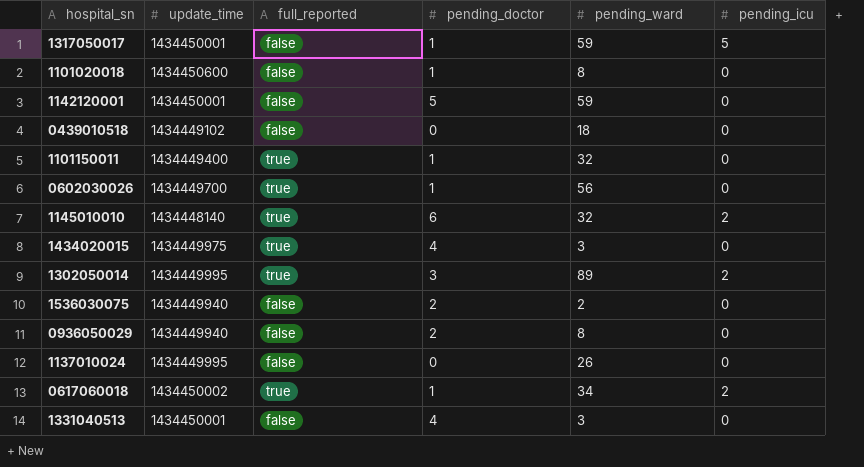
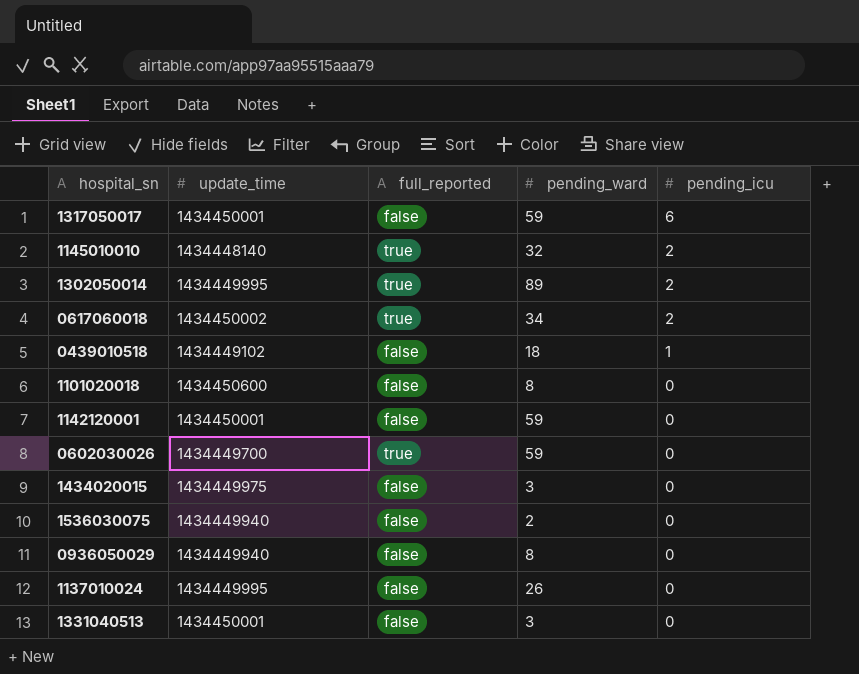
row order: none -> pending_icu descending
column pending_doctor | position: 4 -> none
row 1101150011: 1434449400 | true | 1 | 32 | 0 -> none
1317050017 | pending_icu: 5 -> 6
0439010518 | pending_icu: 0 -> 1
0602030026 | pending_ward: 56 -> 59
1434020015 | full_reported: true -> false

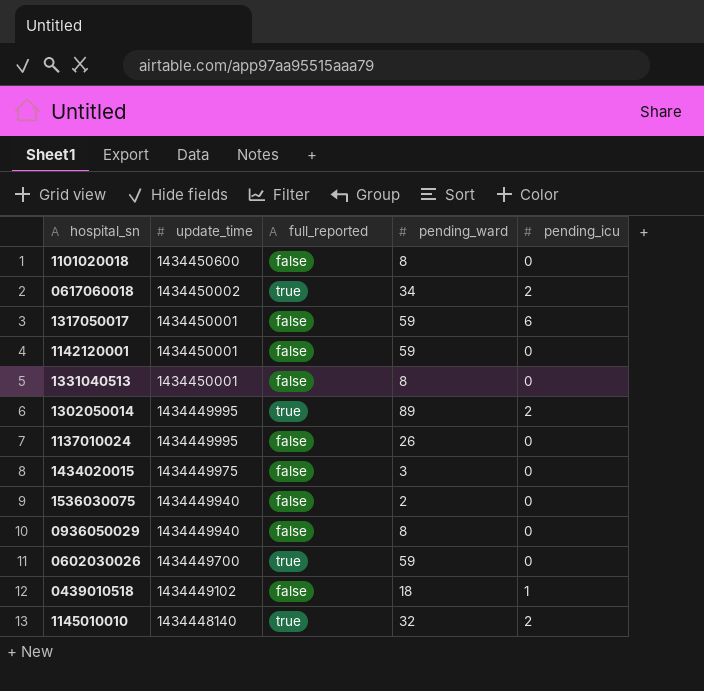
row order: pending_icu descending -> update_time descending
1331040513 | pending_ward: 3 -> 8

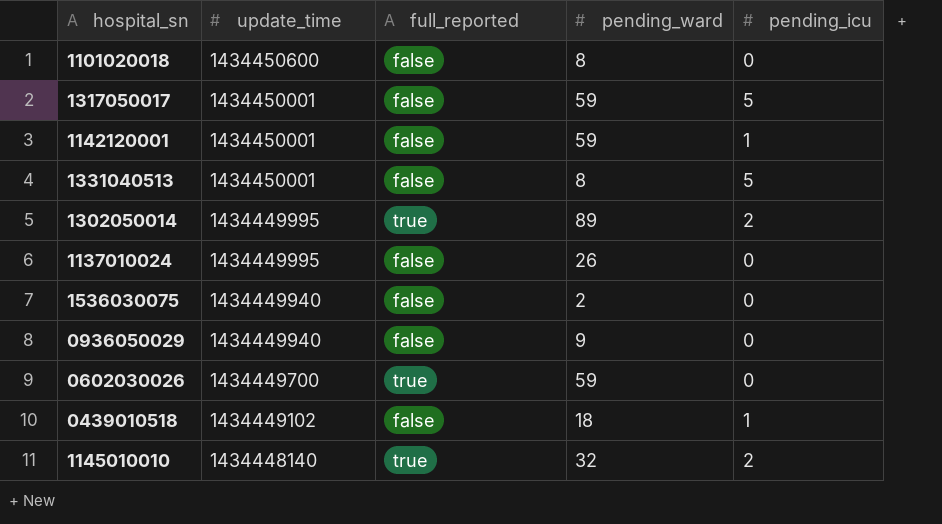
row 0617060018: 1434450002 | true | 34 | 2 -> none
row 1434020015: 1434449975 | false | 3 | 0 -> none
1317050017 | pending_icu: 6 -> 5
1142120001 | pending_icu: 0 -> 1
1331040513 | pending_icu: 0 -> 5
0936050029 | pending_ward: 8 -> 9

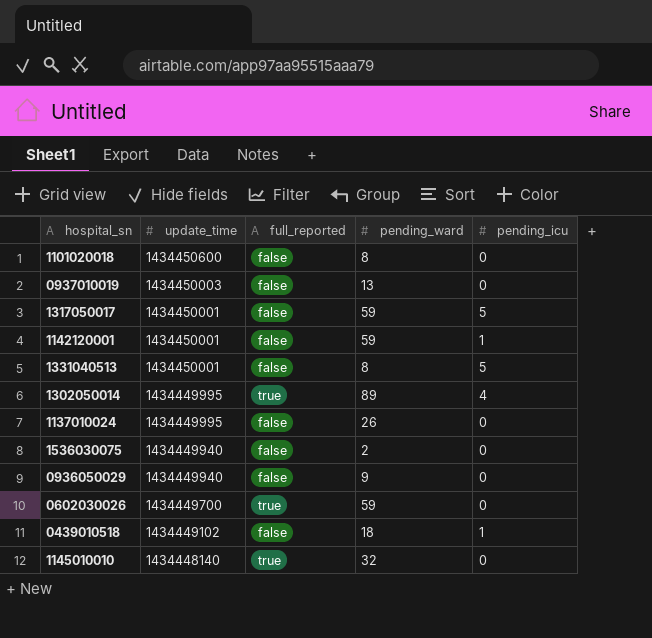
row 0937010019: none -> 1434450003 | false | 13 | 0
1302050014 | pending_icu: 2 -> 4
1145010010 | pending_icu: 2 -> 0

